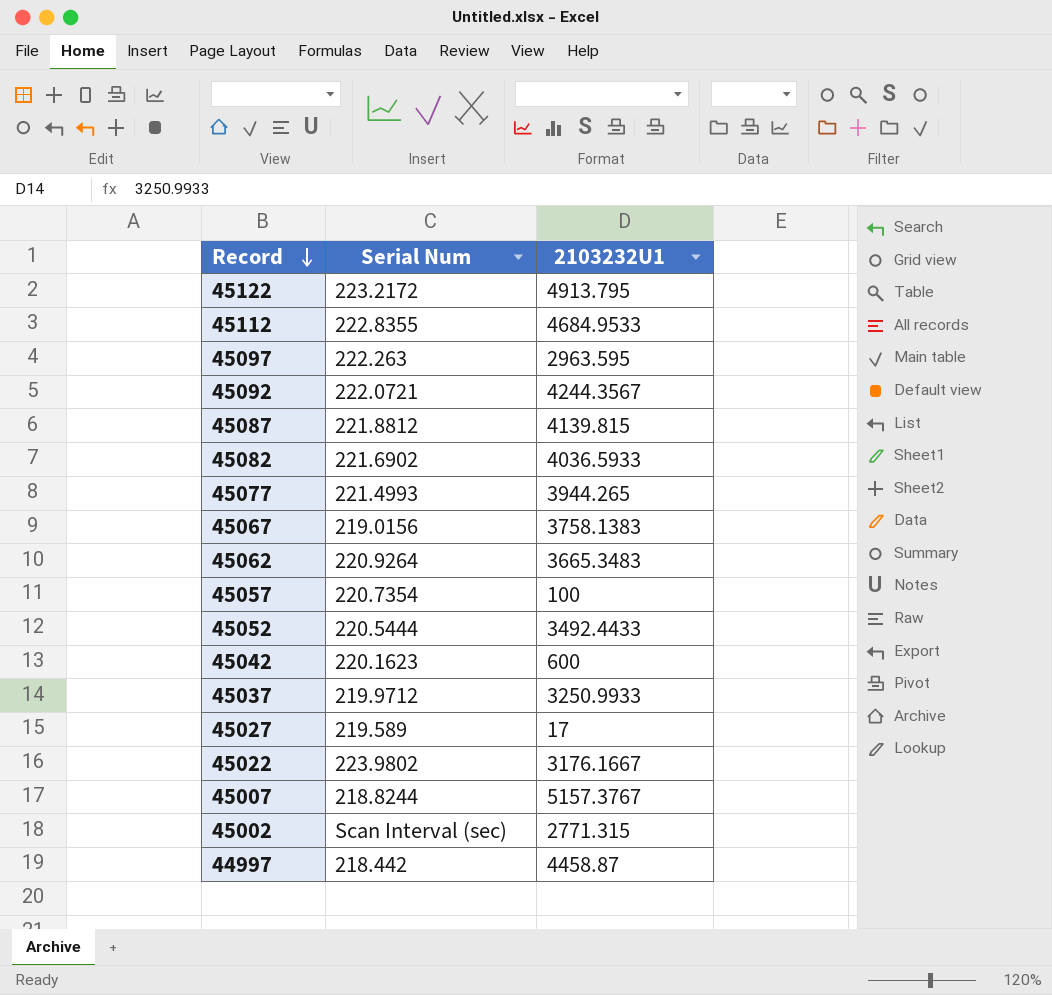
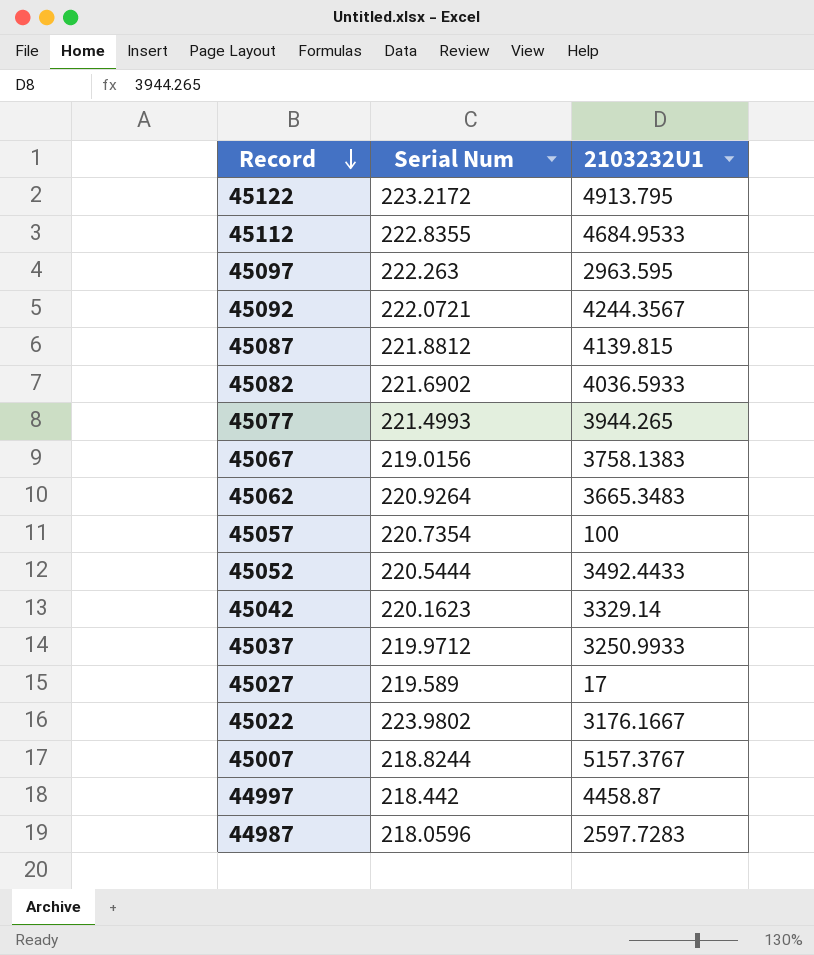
row 45002: Scan Interval (sec) | 2771.315 -> none
45042 | 2103232U1: 600 -> 3329.14
row 44987: none -> 218.0596 | 2597.7283

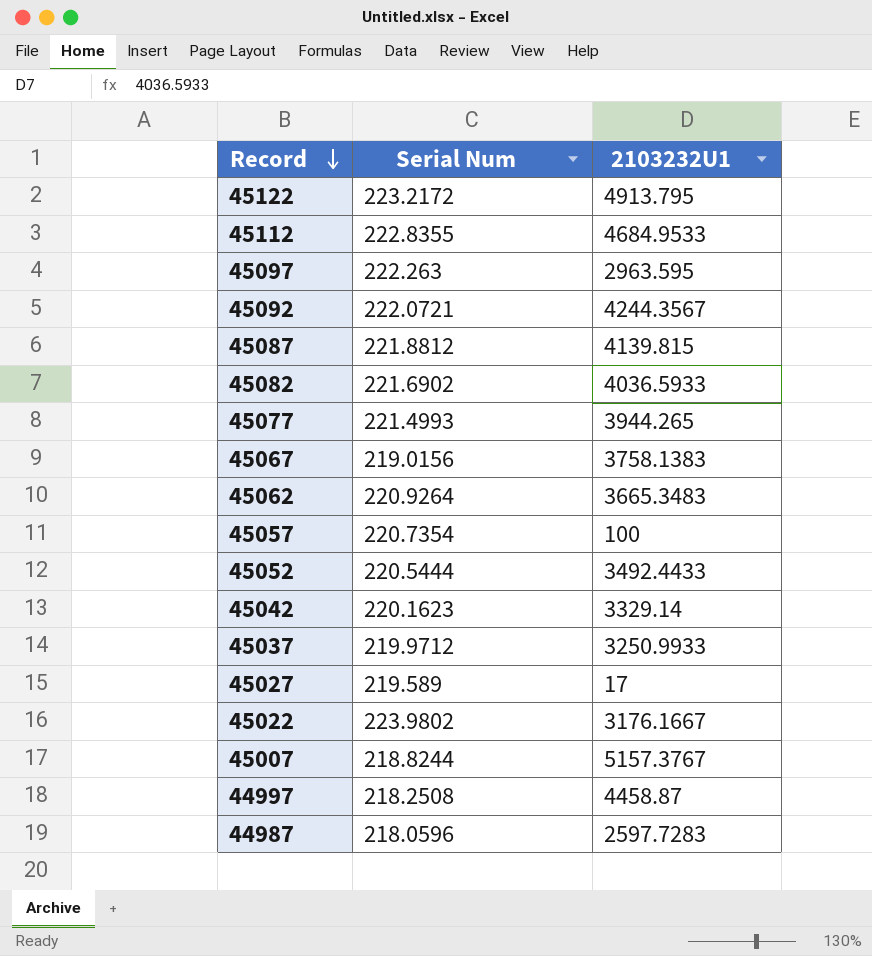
44997 | Serial Num: 218.442 -> 218.2508

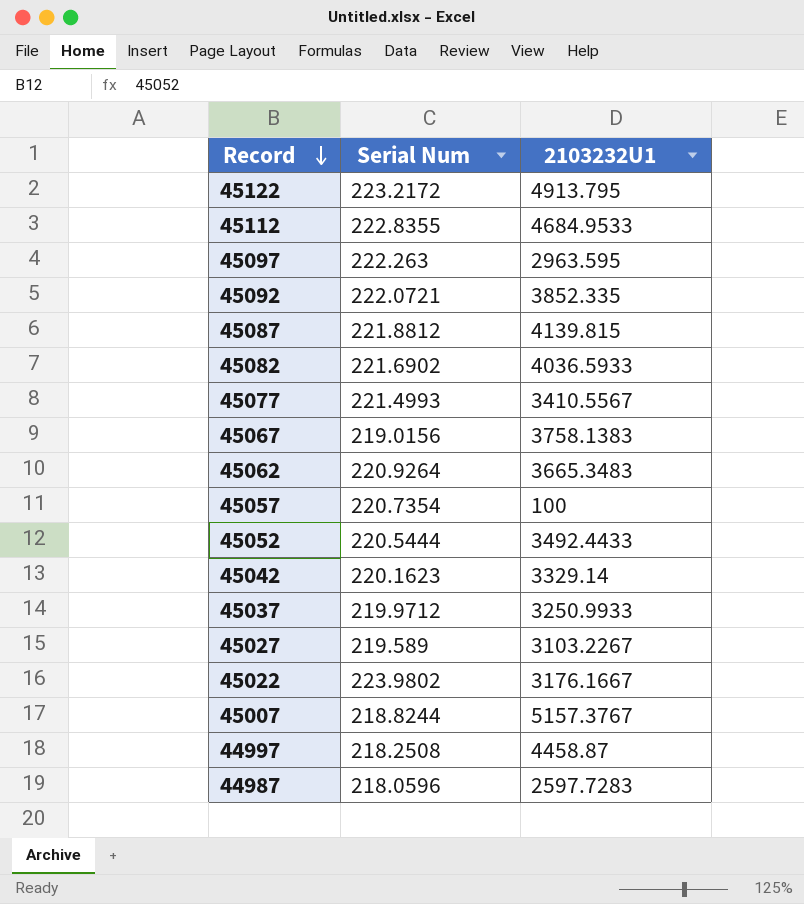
45092 | 2103232U1: 4244.3567 -> 3852.335
45077 | 2103232U1: 3944.265 -> 3410.5567
45027 | 2103232U1: 17 -> 3103.2267

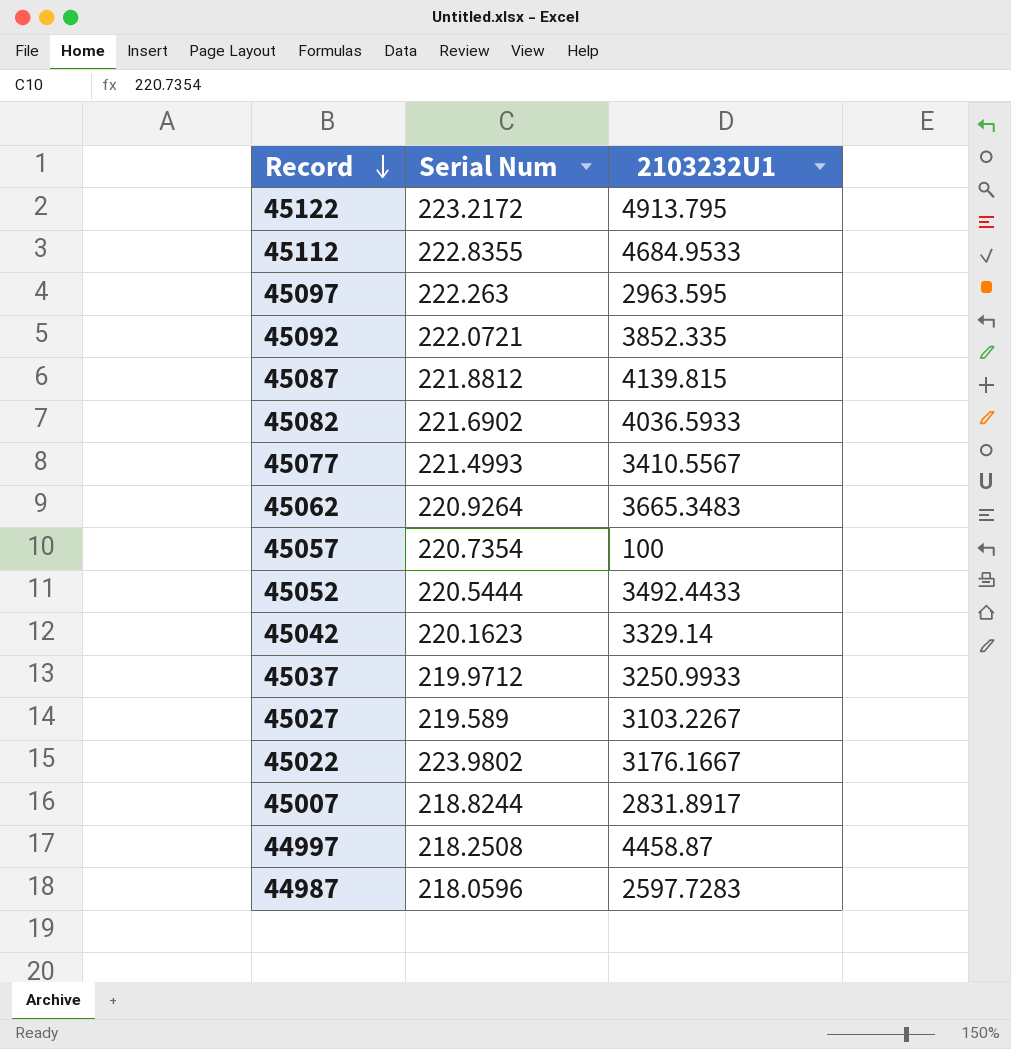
row 45067: 219.0156 | 3758.1383 -> none
45007 | 2103232U1: 5157.3767 -> 2831.8917

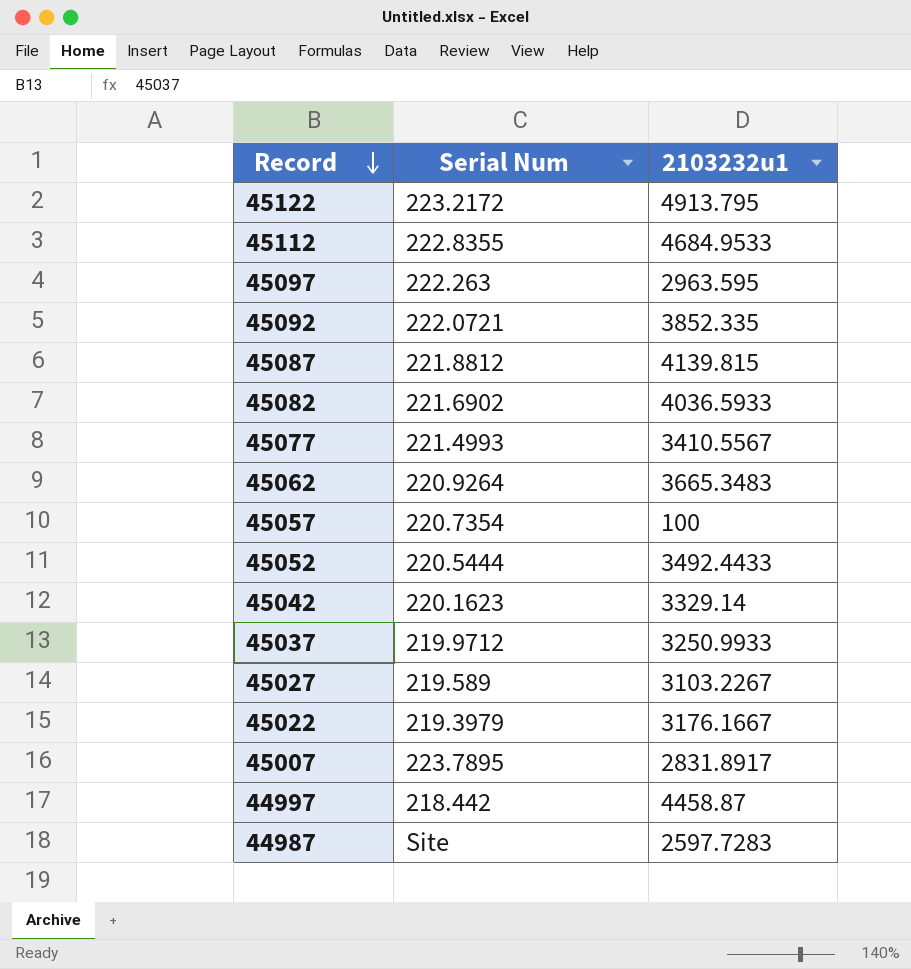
column name: 2103232U1 -> 2103232u1
45022 | Serial Num: 223.9802 -> 219.3979
45007 | Serial Num: 218.8244 -> 223.7895
44997 | Serial Num: 218.2508 -> 218.442
44987 | Serial Num: 218.0596 -> Site

